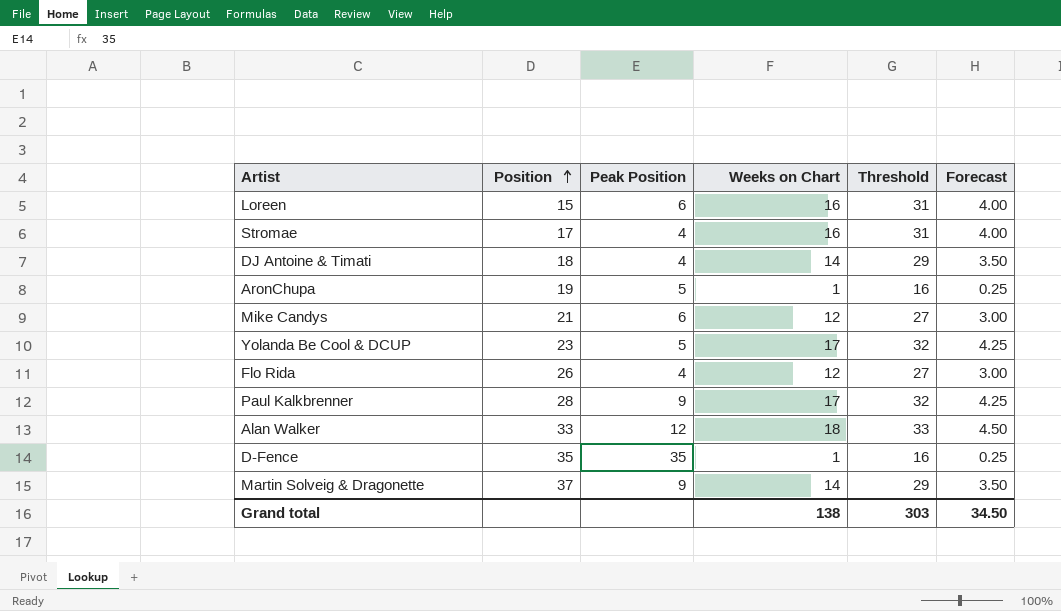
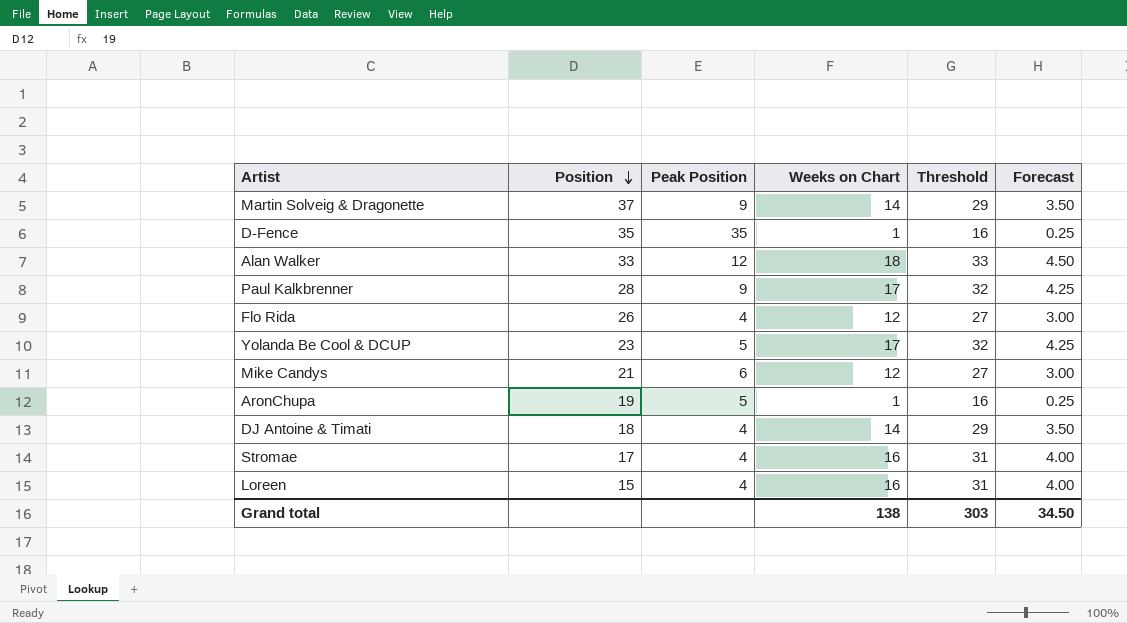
row order: Position ascending -> Position descending
Loreen | Peak Position: 6 -> 4

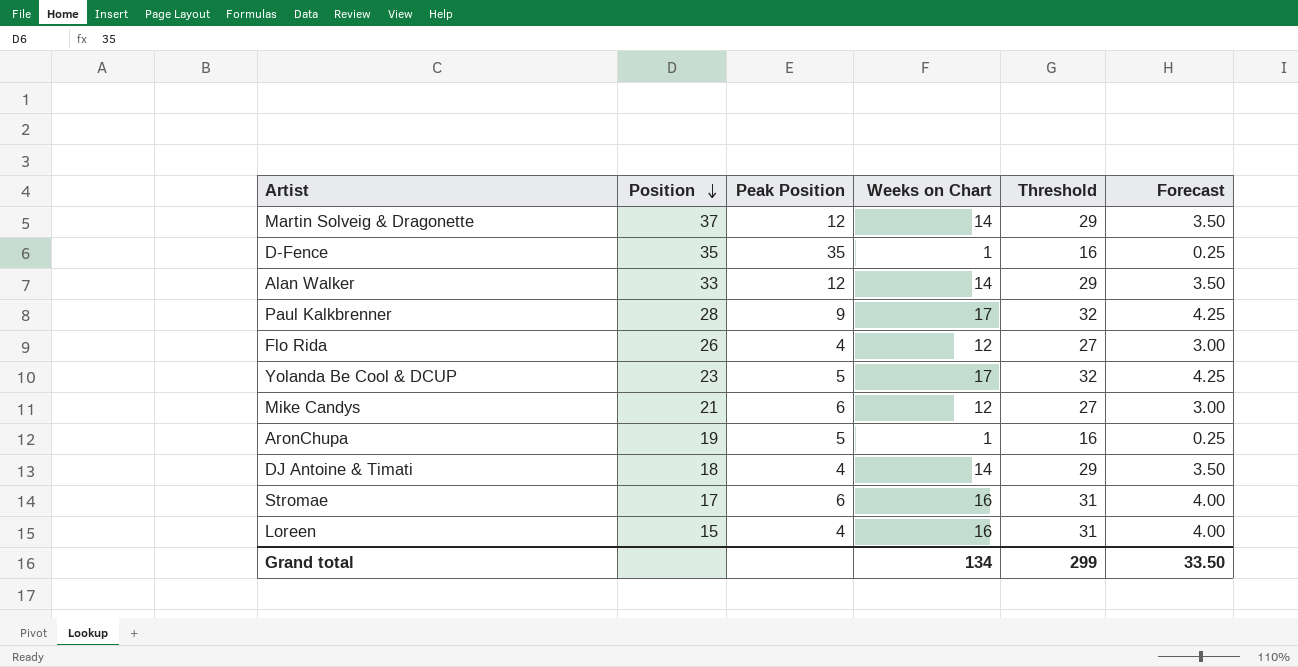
Martin Solveig & Dragonette | Peak Position: 9 -> 12
Alan Walker | Weeks on Chart: 18 -> 14
Alan Walker | Threshold: 33 -> 29
Alan Walker | Forecast: 4.50 -> 3.50
Stromae | Peak Position: 4 -> 6
Grand total | Weeks on Chart: 138 -> 134
Grand total | Threshold: 303 -> 299
Grand total | Forecast: 34.50 -> 33.50

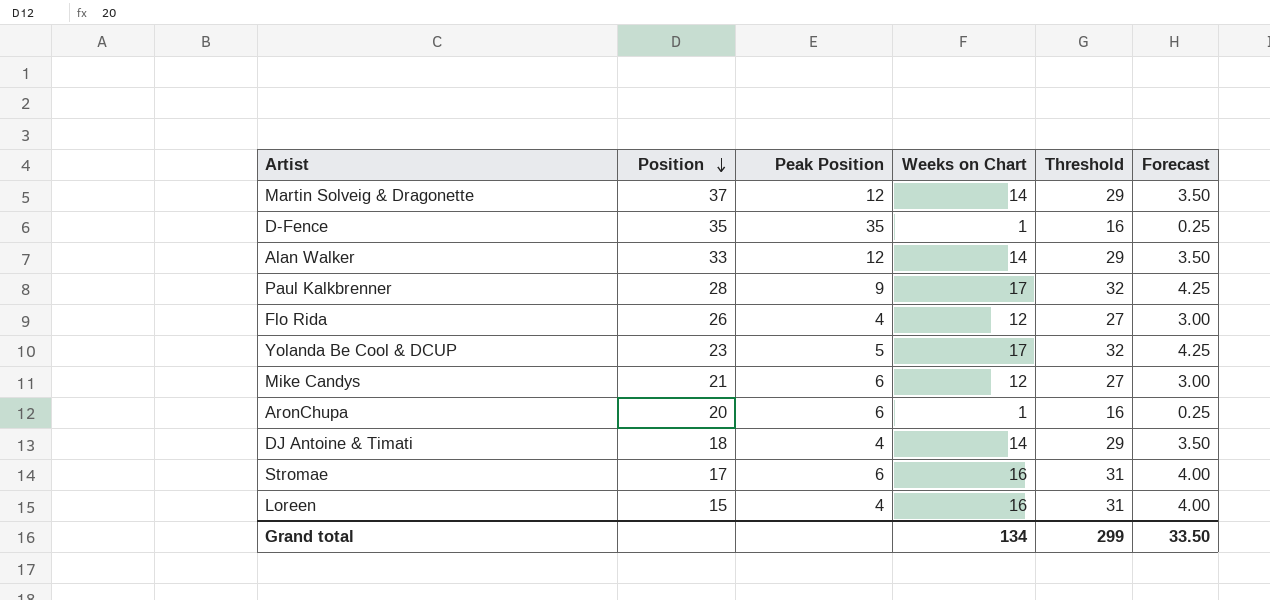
AronChupa | Position: 19 -> 20
AronChupa | Peak Position: 5 -> 6

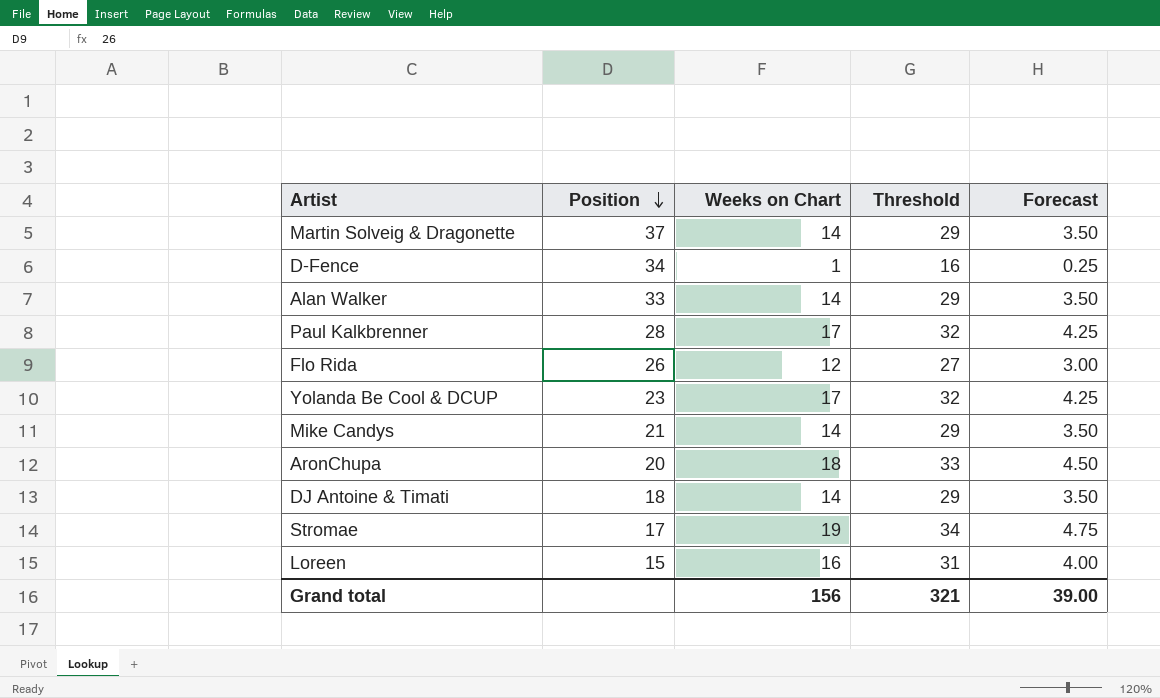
column Peak Position | position: 3 -> none
D-Fence | Position: 35 -> 34
Mike Candys | Weeks on Chart: 12 -> 14
Mike Candys | Threshold: 27 -> 29
Mike Candys | Forecast: 3.00 -> 3.50
AronChupa | Weeks on Chart: 1 -> 18
AronChupa | Threshold: 16 -> 33
AronChupa | Forecast: 0.25 -> 4.50
Stromae | Weeks on Chart: 16 -> 19
Stromae | Threshold: 31 -> 34
Stromae | Forecast: 4.00 -> 4.75
Grand total | Weeks on Chart: 134 -> 156
Grand total | Threshold: 299 -> 321
Grand total | Forecast: 33.50 -> 39.00

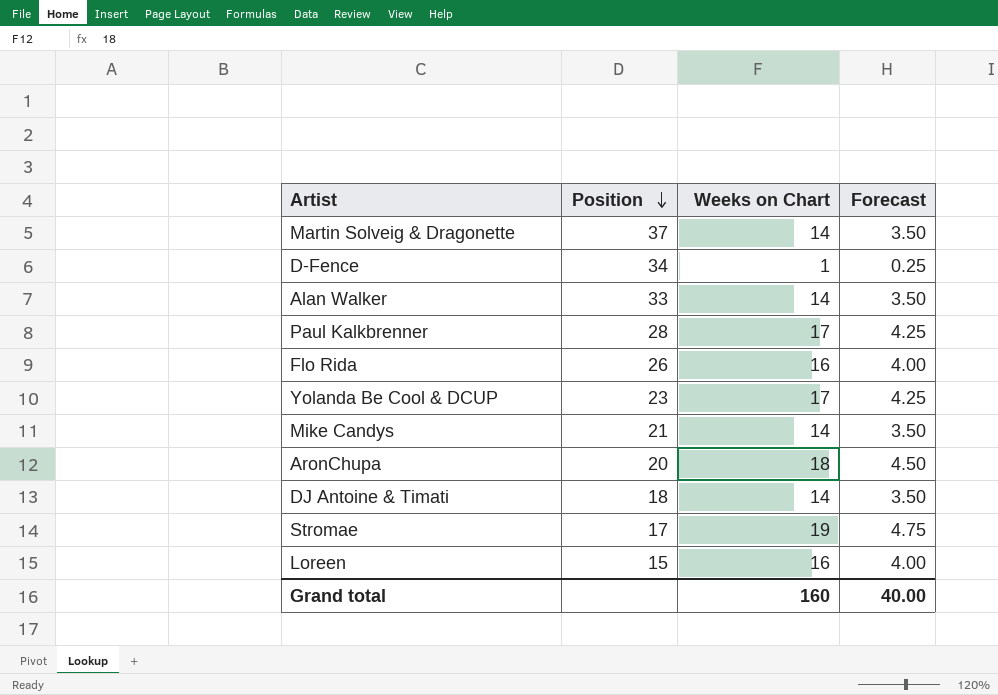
column Threshold | formula: [Weeks on Chart] + 15 -> none
Flo Rida | Weeks on Chart: 12 -> 16
Flo Rida | Forecast: 3.00 -> 4.00
Grand total | Weeks on Chart: 156 -> 160
Grand total | Forecast: 39.00 -> 40.00

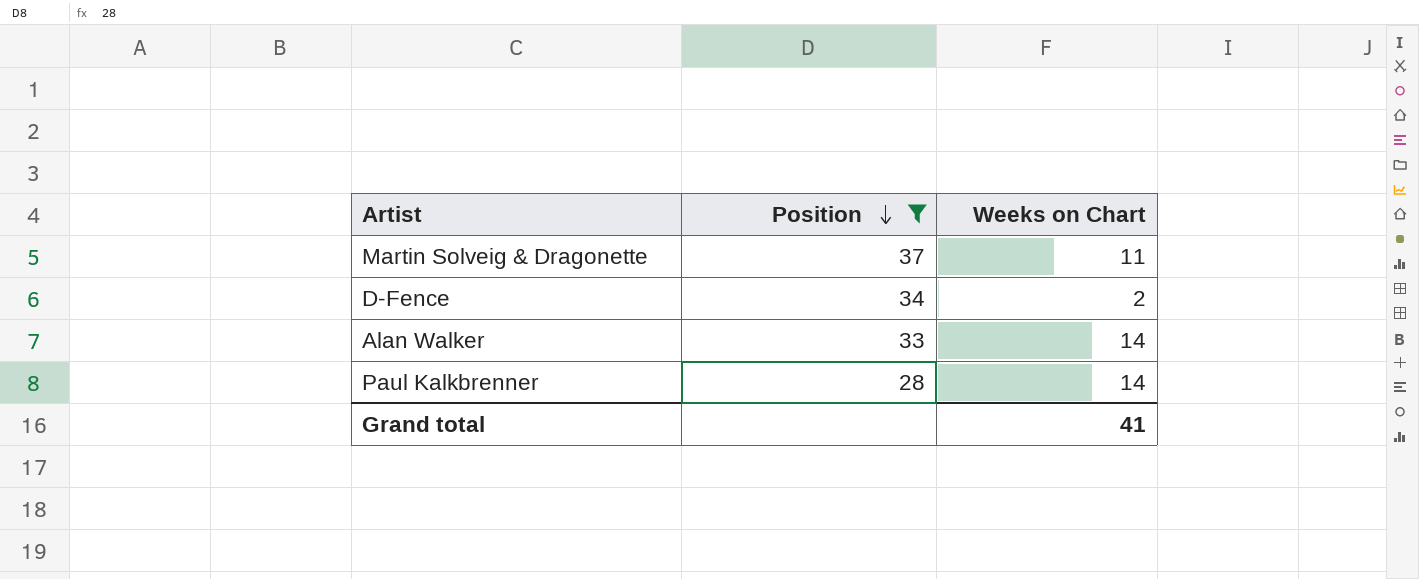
filter: none -> Position >= 28
column Forecast | formula: [Weeks on Chart] * 0.25 -> none
Martin Solveig & Dragonette | Weeks on Chart: 14 -> 11
D-Fence | Weeks on Chart: 1 -> 2
Paul Kalkbrenner | Weeks on Chart: 17 -> 14
Grand total | Weeks on Chart: 160 -> 41

